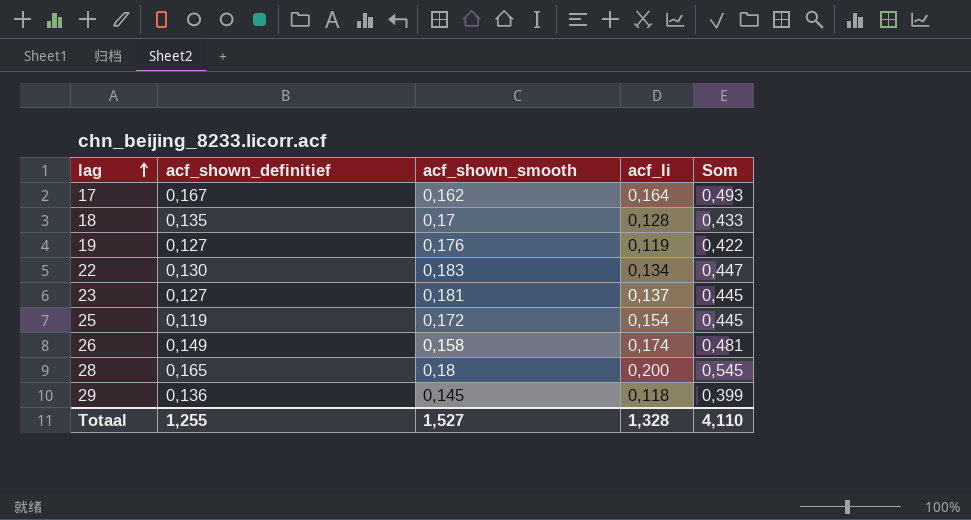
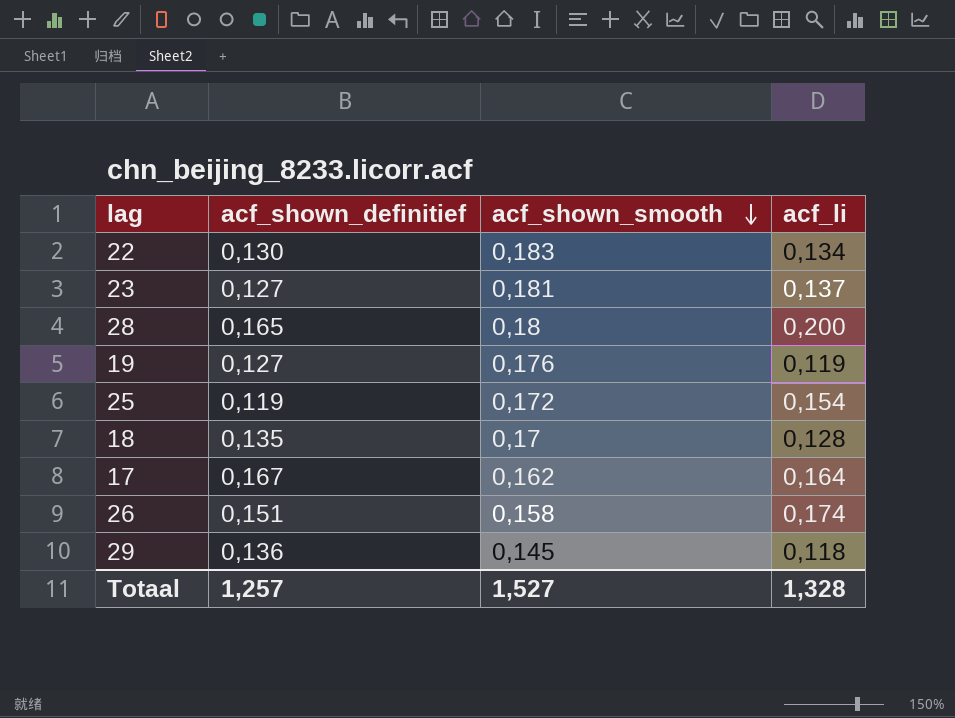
row order: lag ascending -> acf_shown_smooth descending
column Som | formula: [acf_shown_definitief] + [acf_shown_smooth] + [acf_li] -> none
26 | acf_shown_definitief: 0,149 -> 0,151
Totaal | acf_shown_definitief: 1,255 -> 1,257

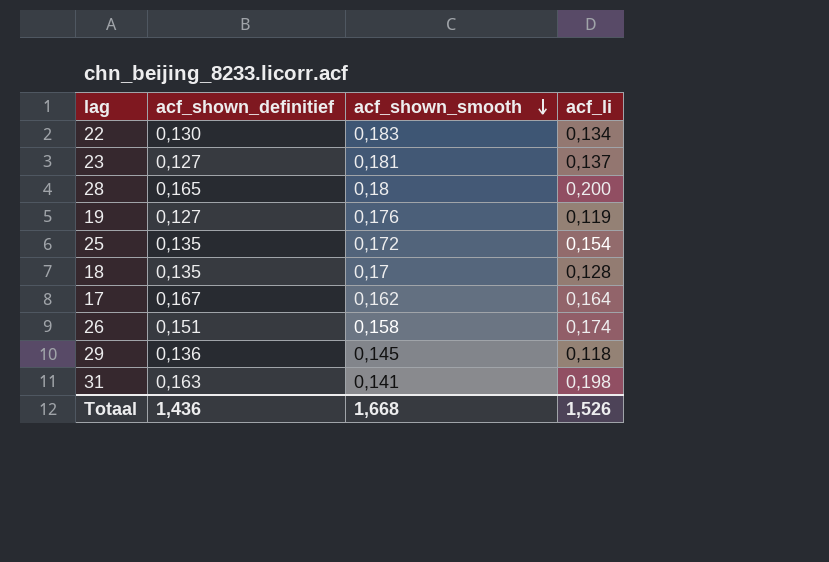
25 | acf_shown_definitief: 0,119 -> 0,135
row 31: none -> 0,163 | 0,141 | 0,198
Totaal | acf_shown_definitief: 1,257 -> 1,436
Totaal | acf_shown_smooth: 1,527 -> 1,668
Totaal | acf_li: 1,328 -> 1,526

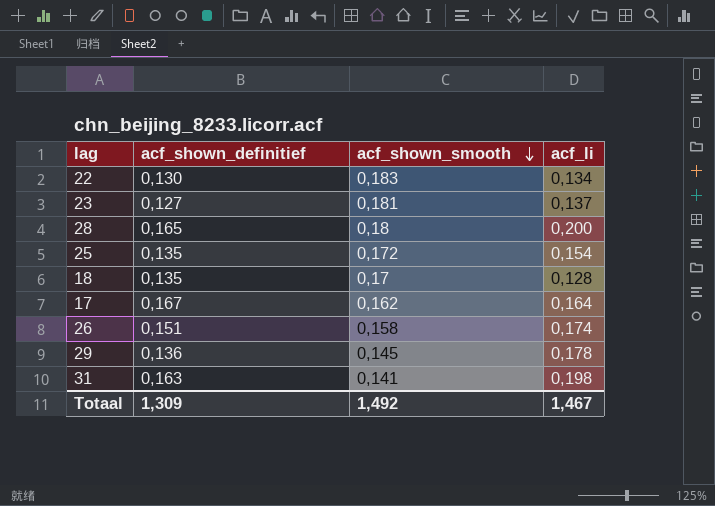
row 19: 0,127 | 0,176 | 0,119 -> none
29 | acf_li: 0,118 -> 0,178
Totaal | acf_shown_definitief: 1,436 -> 1,309
Totaal | acf_shown_smooth: 1,668 -> 1,492
Totaal | acf_li: 1,526 -> 1,467

